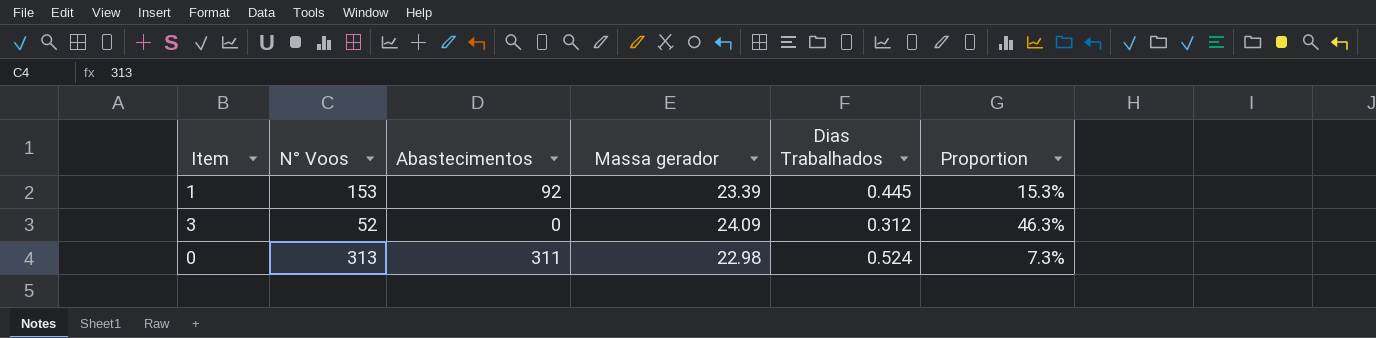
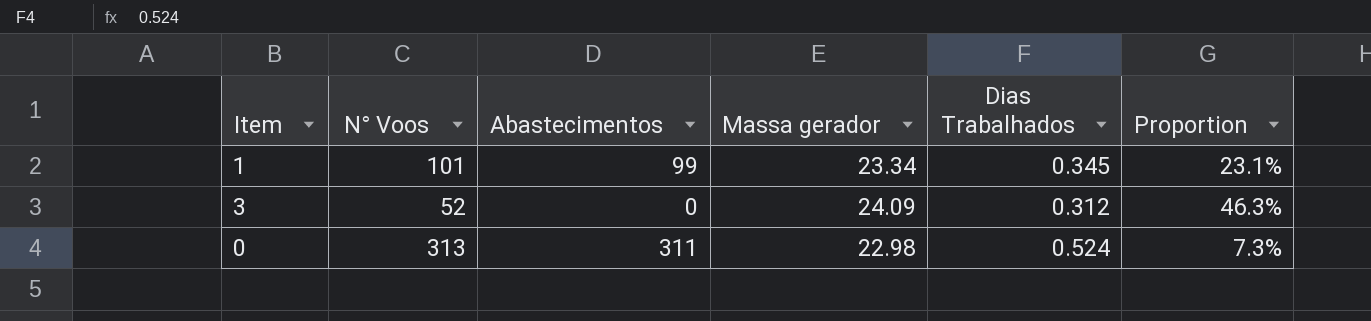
1 | N° Voos: 153 -> 101
1 | Abastecimentos: 92 -> 99
1 | Massa gerador: 23.39 -> 23.34
1 | Dias Trabalhados: 0.445 -> 0.345
1 | Proportion: 15.3% -> 23.1%

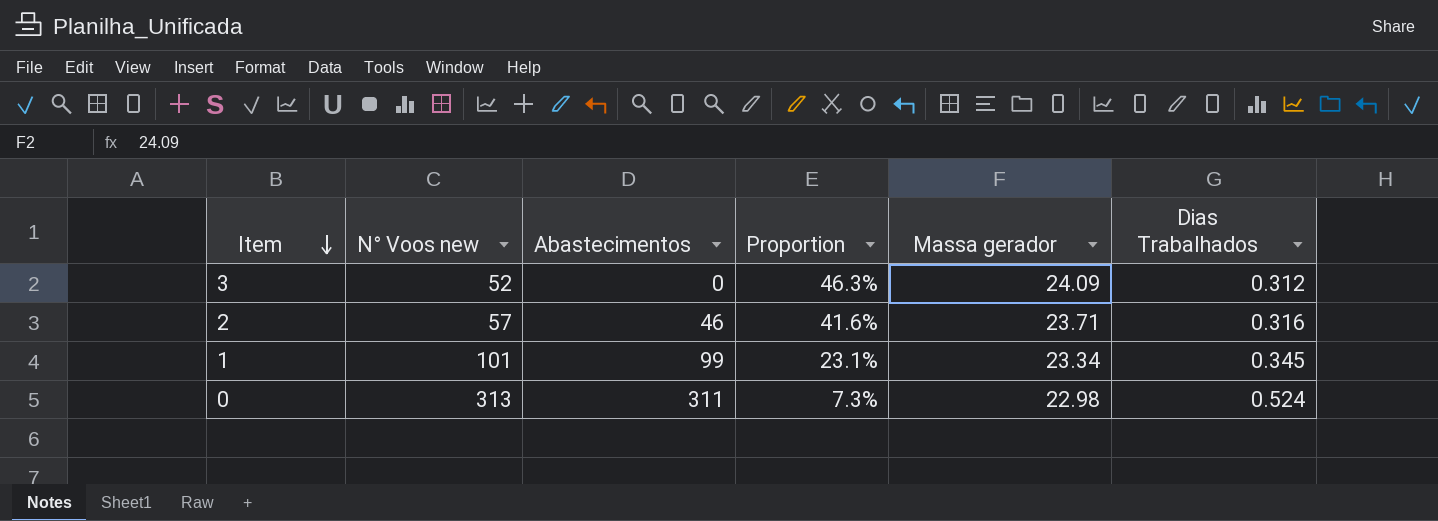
row order: none -> Item descending
column name: N° Voos -> N° Voos new
column Proportion | position: 6 -> 4
row 2: none -> 57 | 46 | 41.6% | 23.71 | 0.316

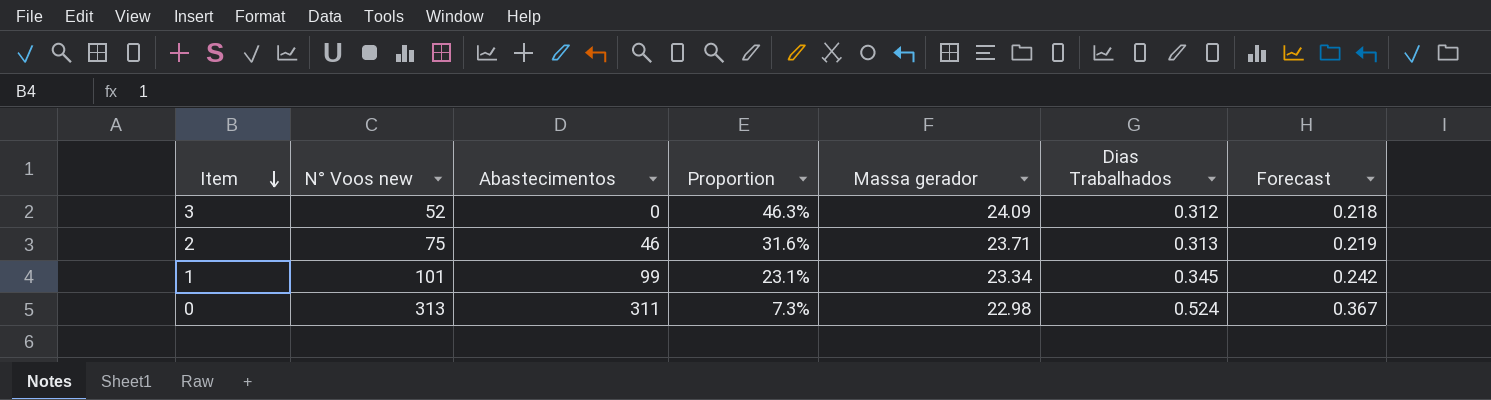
column Forecast | formula: none -> [Dias Trabalhados] * 0.7
2 | N° Voos new: 57 -> 75
2 | Proportion: 41.6% -> 31.6%
2 | Dias Trabalhados: 0.316 -> 0.313

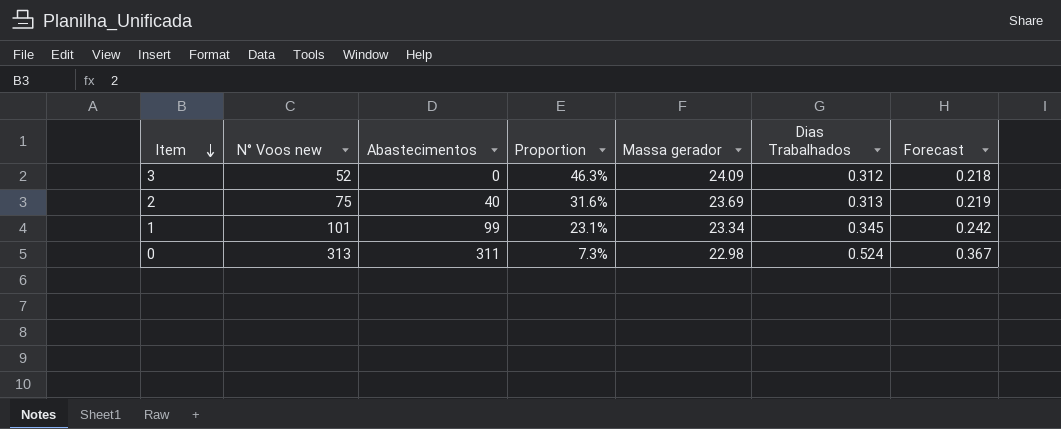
2 | Abastecimentos: 46 -> 40
2 | Massa gerador: 23.71 -> 23.69

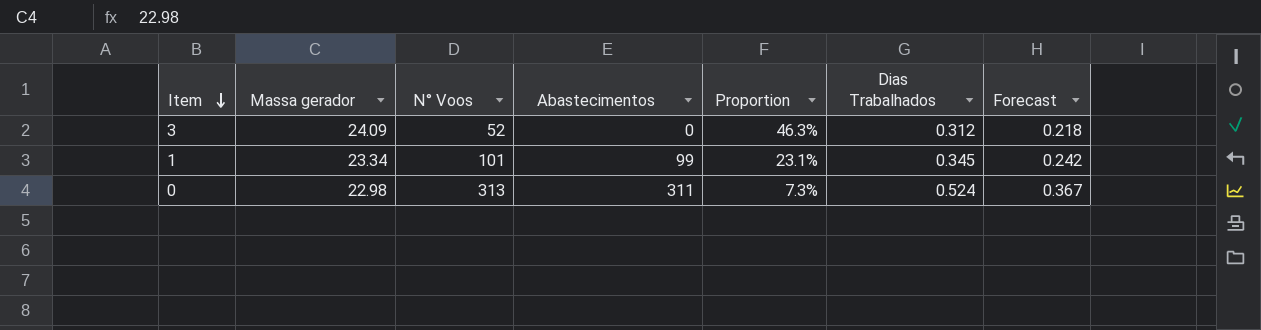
column Massa gerador | position: 5 -> 2
column name: N° Voos new -> N° Voos
row 2: 75 | 40 | 31.6% | 23.69 | 0.313 | 0.219 -> none

